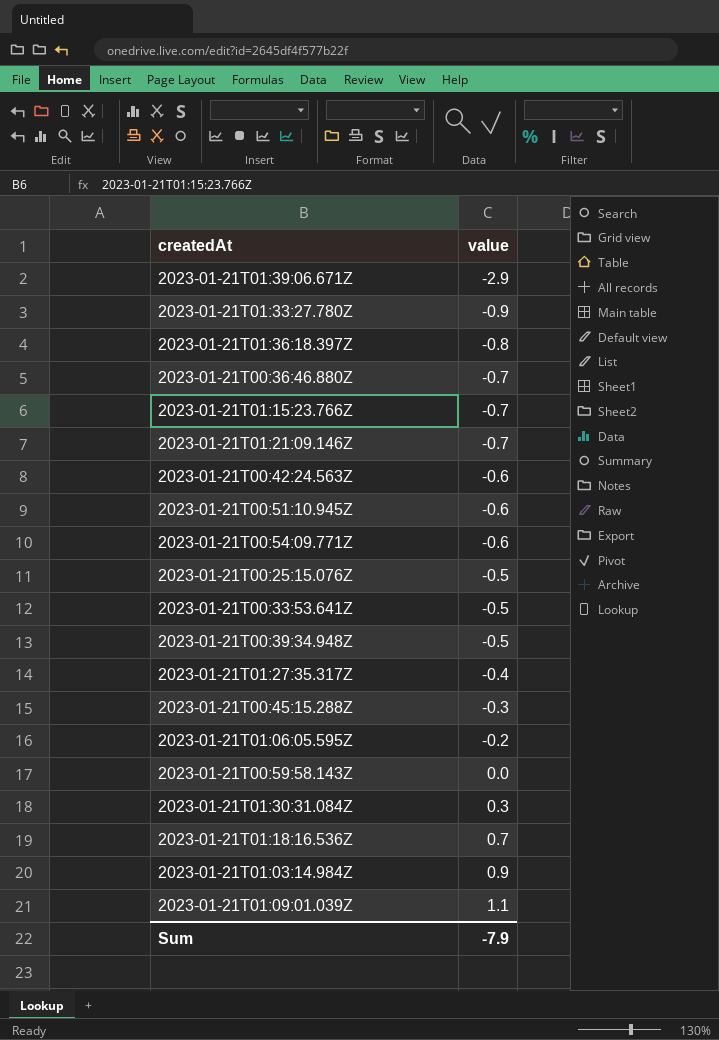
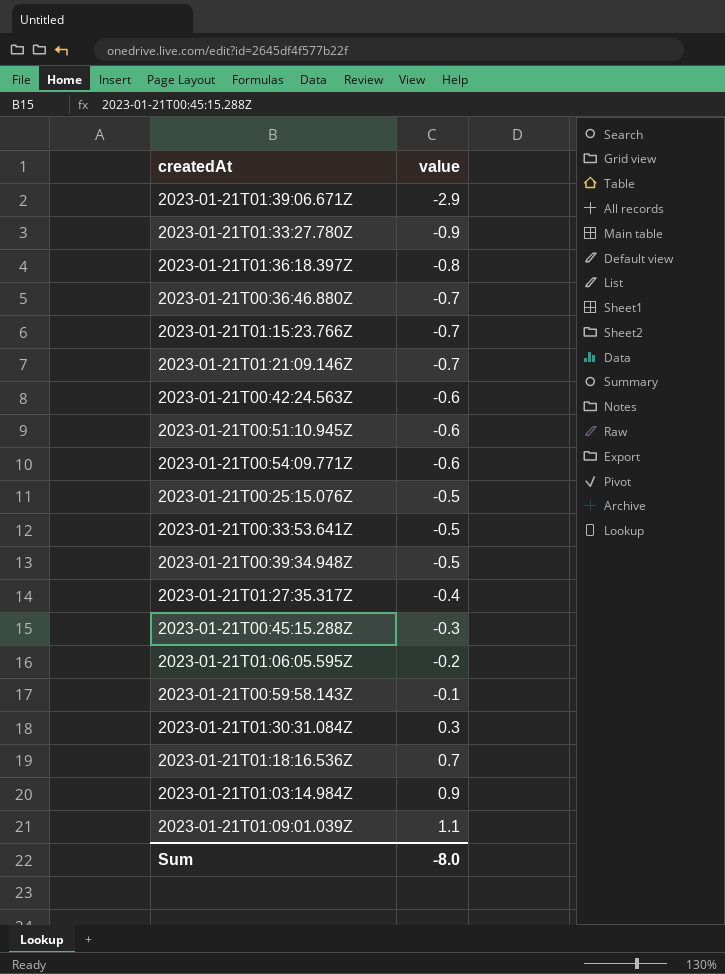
2023-01-21T00:59:58.143Z | value: 0.0 -> -0.1
Sum | value: -7.9 -> -8.0

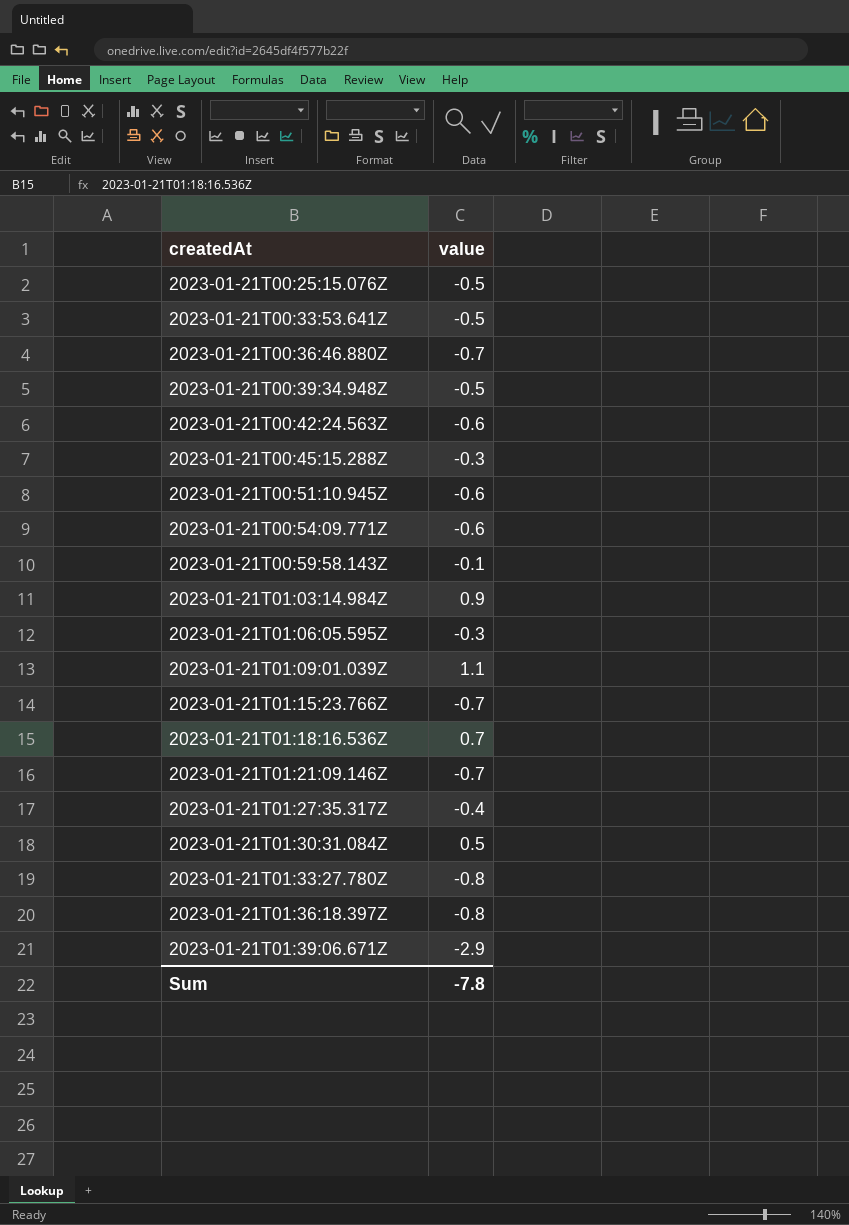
row order: value ascending -> createdAt ascending
2023-01-21T01:06:05.595Z | value: -0.2 -> -0.3
2023-01-21T01:30:31.084Z | value: 0.3 -> 0.5
2023-01-21T01:33:27.780Z | value: -0.9 -> -0.8
Sum | value: -8.0 -> -7.8

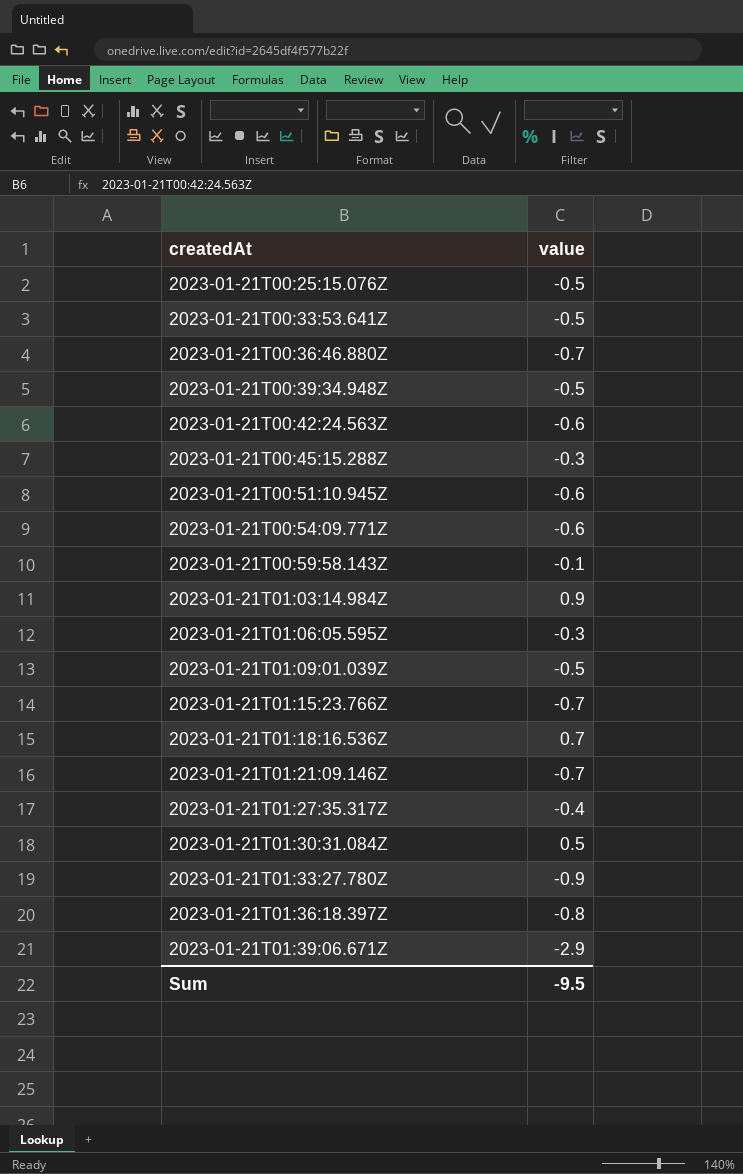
2023-01-21T01:09:01.039Z | value: 1.1 -> -0.5
2023-01-21T01:33:27.780Z | value: -0.8 -> -0.9
Sum | value: -7.8 -> -9.5

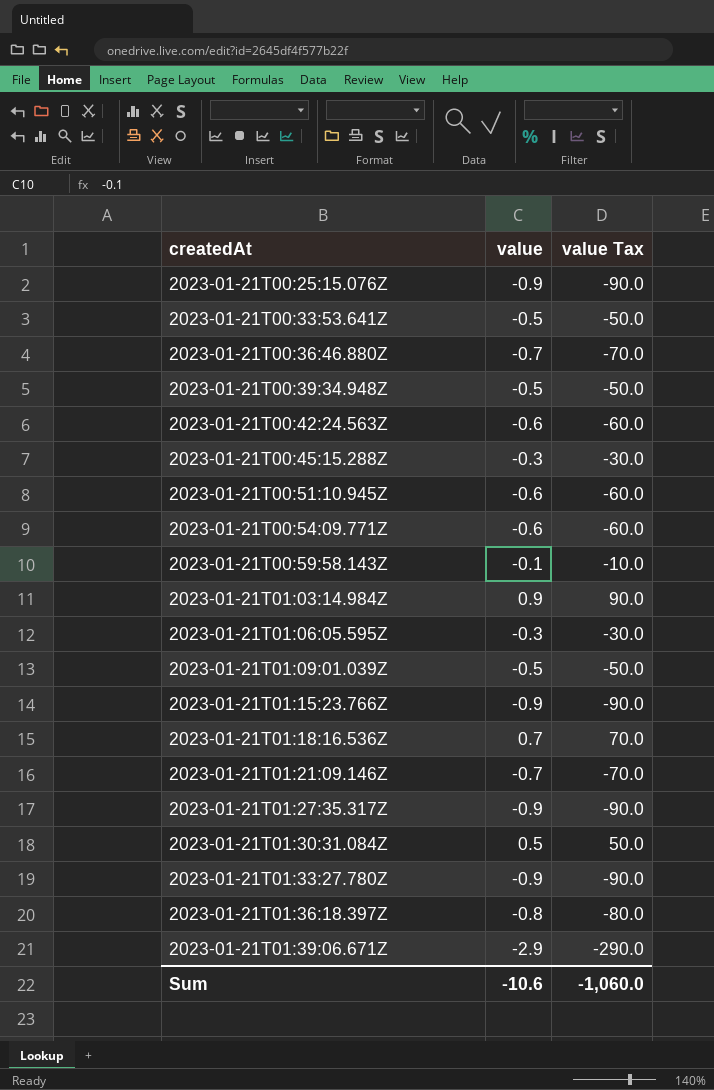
column value Tax | formula: none -> [value] * 100
2023-01-21T00:25:15.076Z | value: -0.5 -> -0.9
2023-01-21T01:15:23.766Z | value: -0.7 -> -0.9
2023-01-21T01:27:35.317Z | value: -0.4 -> -0.9
Sum | value: -9.5 -> -10.6

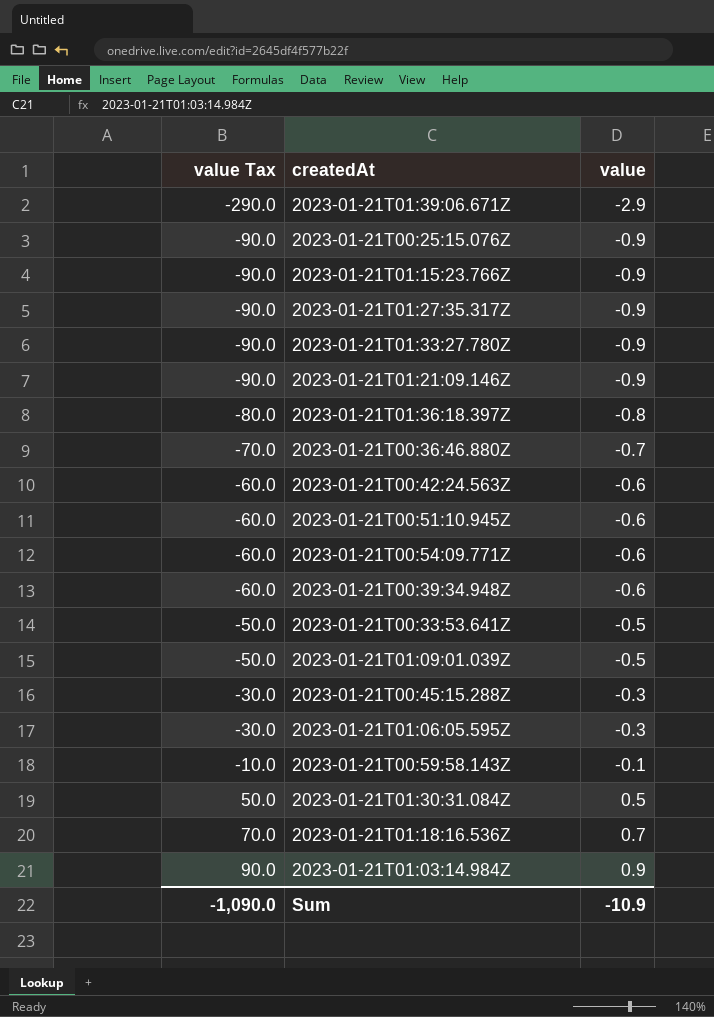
row order: createdAt ascending -> value Tax ascending
column value Tax | position: 3 -> 1
2023-01-21T01:21:09.146Z | value Tax: -70.0 -> -90.0
2023-01-21T01:21:09.146Z | value: -0.7 -> -0.9
2023-01-21T00:39:34.948Z | value Tax: -50.0 -> -60.0
2023-01-21T00:39:34.948Z | value: -0.5 -> -0.6
Sum | value Tax: -1,060.0 -> -1,090.0
Sum | value: -10.6 -> -10.9

